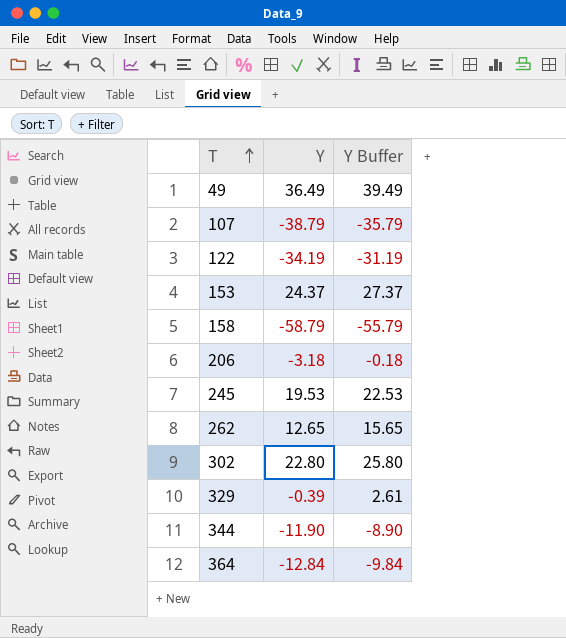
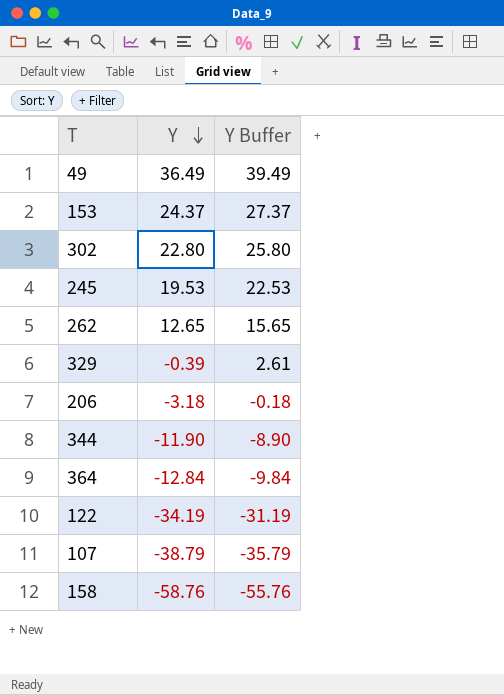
row order: T ascending -> Y descending
158 | Y: -58.79 -> -58.76
158 | Y Buffer: -55.79 -> -55.76

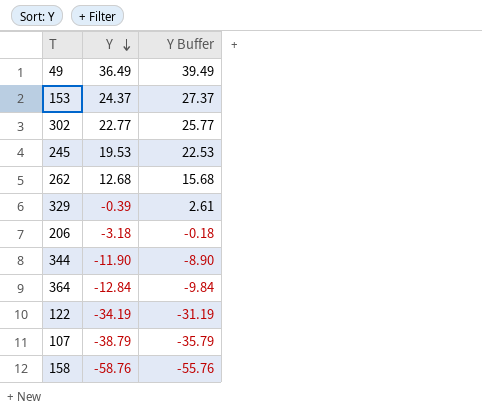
302 | Y: 22.80 -> 22.77
302 | Y Buffer: 25.80 -> 25.77
262 | Y: 12.65 -> 12.68
262 | Y Buffer: 15.65 -> 15.68

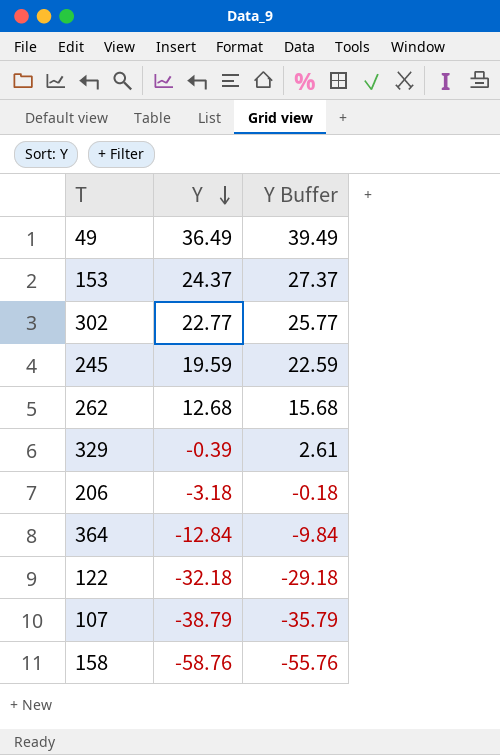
row 344: -11.90 | -8.90 -> none
245 | Y: 19.53 -> 19.59
245 | Y Buffer: 22.53 -> 22.59
122 | Y: -34.19 -> -32.18
122 | Y Buffer: -31.19 -> -29.18

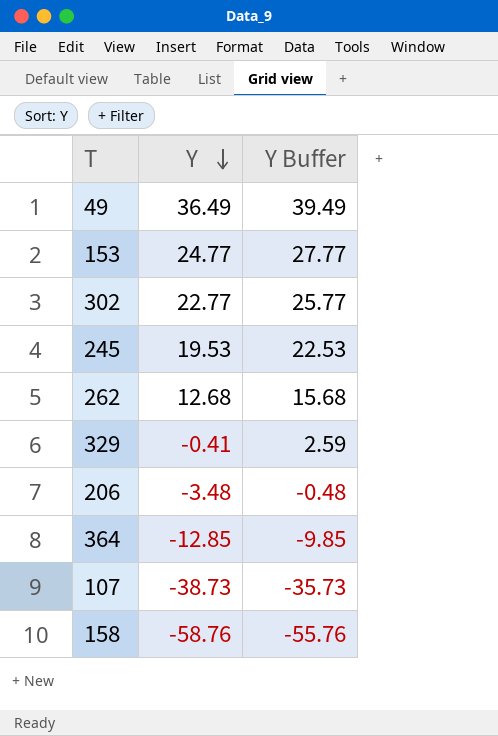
row 122: -32.18 | -29.18 -> none
153 | Y: 24.37 -> 24.77
153 | Y Buffer: 27.37 -> 27.77
245 | Y: 19.59 -> 19.53
245 | Y Buffer: 22.59 -> 22.53
329 | Y: -0.39 -> -0.41
329 | Y Buffer: 2.61 -> 2.59
206 | Y: -3.18 -> -3.48
206 | Y Buffer: -0.18 -> -0.48
364 | Y: -12.84 -> -12.85
364 | Y Buffer: -9.84 -> -9.85
107 | Y: -38.79 -> -38.73
107 | Y Buffer: -35.79 -> -35.73

